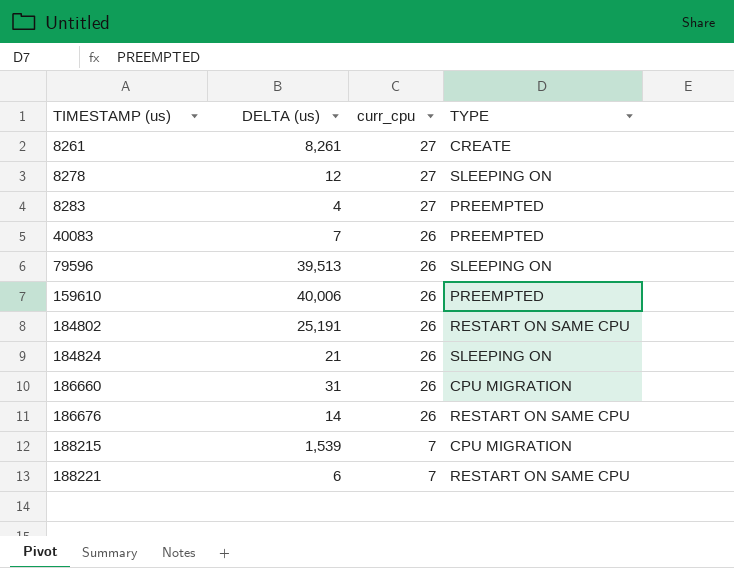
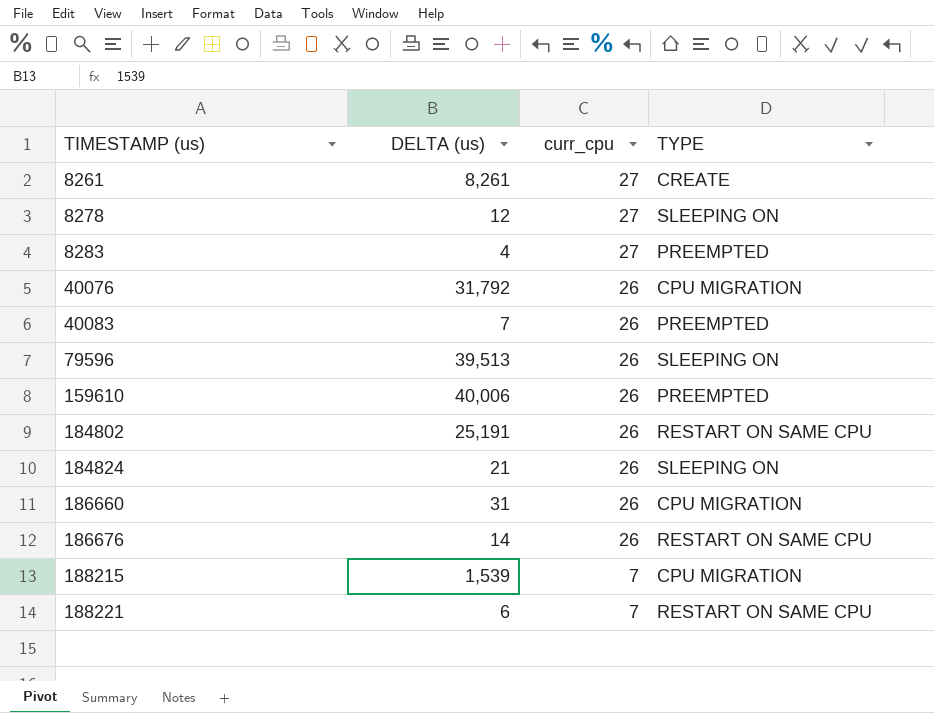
row 40076: none -> 31,792 | 26 | CPU MIGRATION

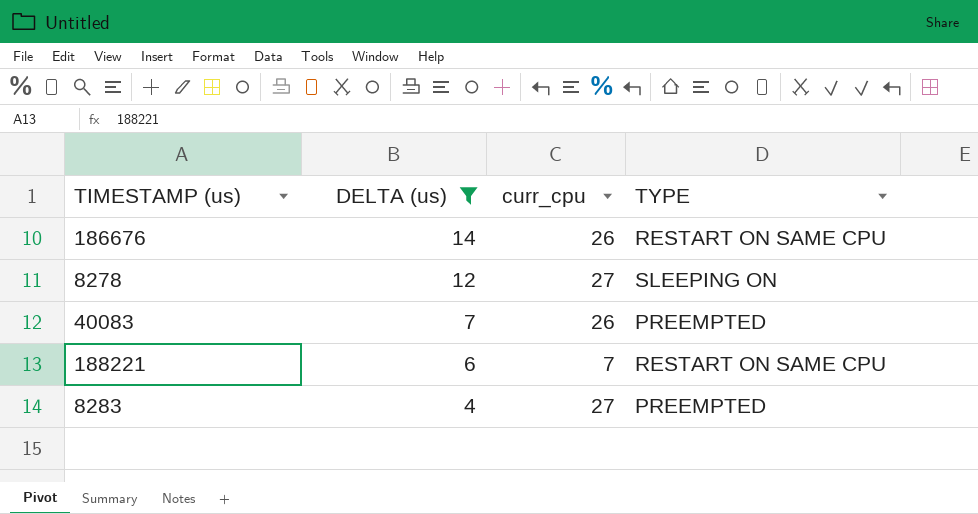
filter: none -> DELTA (us) <= 14
row order: TIMESTAMP (us) ascending -> DELTA (us) descending

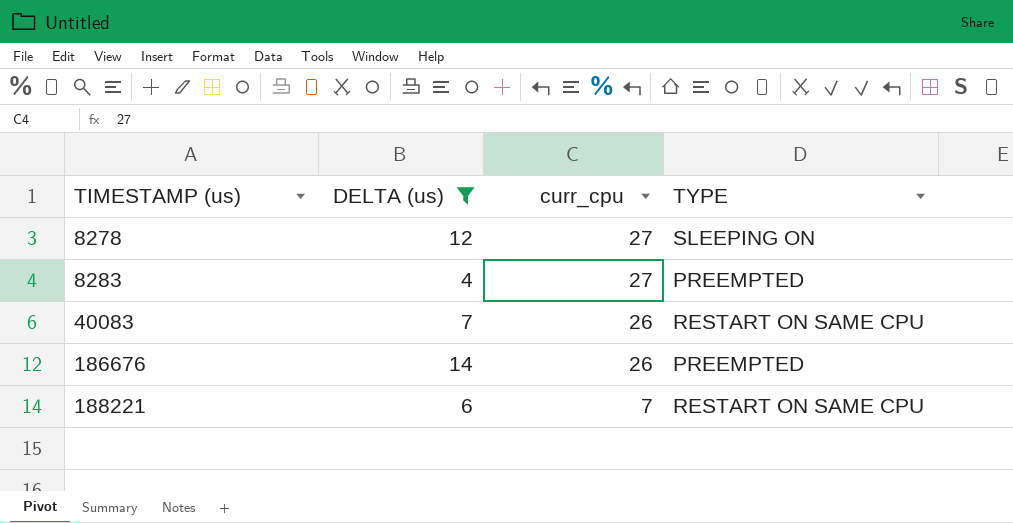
row order: DELTA (us) descending -> TIMESTAMP (us) ascending
40083 | TYPE: PREEMPTED -> RESTART ON SAME CPU
186676 | TYPE: RESTART ON SAME CPU -> PREEMPTED

